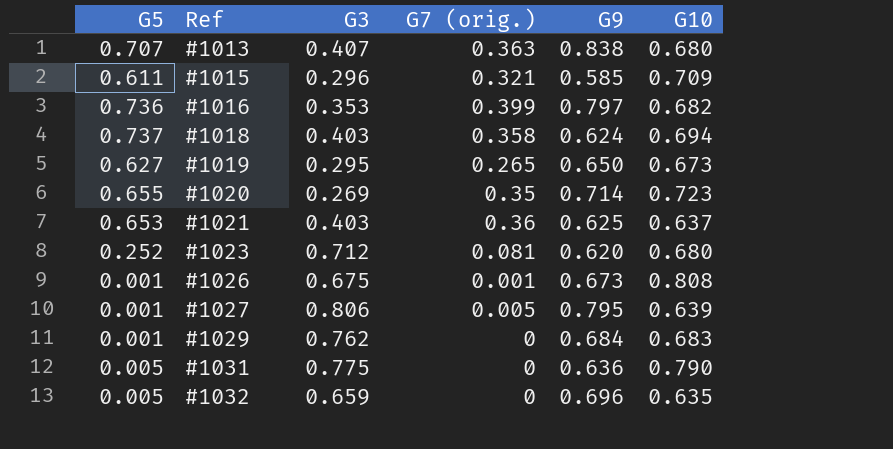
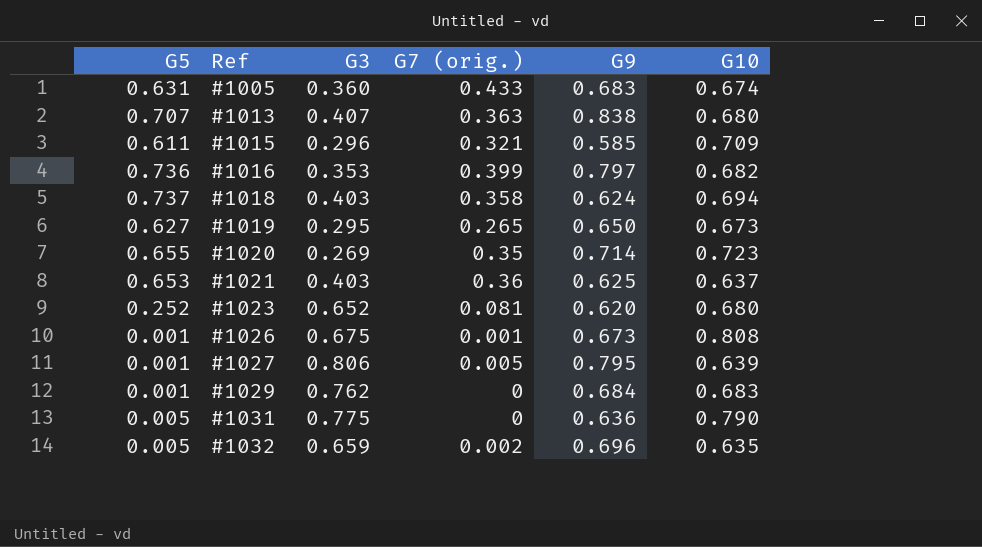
row #1005: none -> 0.631 | 0.360 | 0.433 | 0.683 | 0.674
#1023 | G3: 0.712 -> 0.652
#1032 | G7 (orig.): 0 -> 0.002

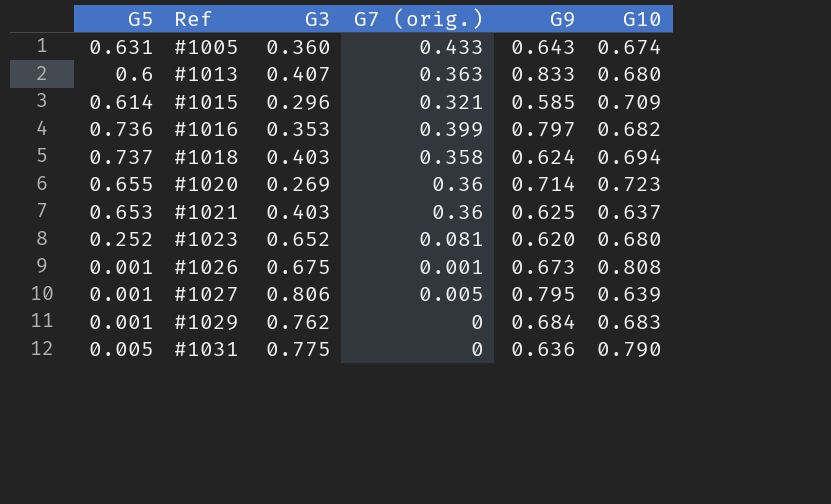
row #1019: 0.627 | 0.295 | 0.265 | 0.650 | 0.673 -> none
row #1032: 0.005 | 0.659 | 0.002 | 0.696 | 0.635 -> none
#1005 | G9: 0.683 -> 0.643
#1013 | G5: 0.707 -> 0.6
#1013 | G9: 0.838 -> 0.833
#1015 | G5: 0.611 -> 0.614
#1020 | G7 (orig.): 0.35 -> 0.36

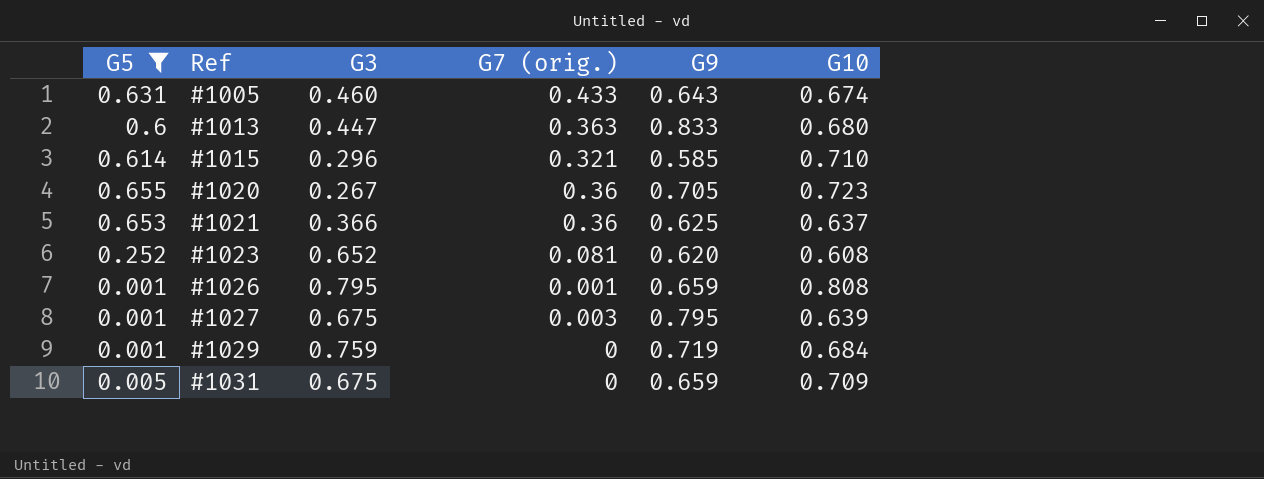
filter: none -> G5 <= 0.655
#1005 | G3: 0.360 -> 0.460
#1013 | G3: 0.407 -> 0.447
#1015 | G10: 0.709 -> 0.710
#1020 | G3: 0.269 -> 0.267
#1020 | G9: 0.714 -> 0.705
#1021 | G3: 0.403 -> 0.366
#1023 | G10: 0.680 -> 0.608
#1026 | G3: 0.675 -> 0.795
#1026 | G9: 0.673 -> 0.659
#1027 | G3: 0.806 -> 0.675
#1027 | G7 (orig.): 0.005 -> 0.003
#1029 | G3: 0.762 -> 0.759
#1029 | G9: 0.684 -> 0.719
#1029 | G10: 0.683 -> 0.684
#1031 | G3: 0.775 -> 0.675
#1031 | G9: 0.636 -> 0.659
#1031 | G10: 0.790 -> 0.709

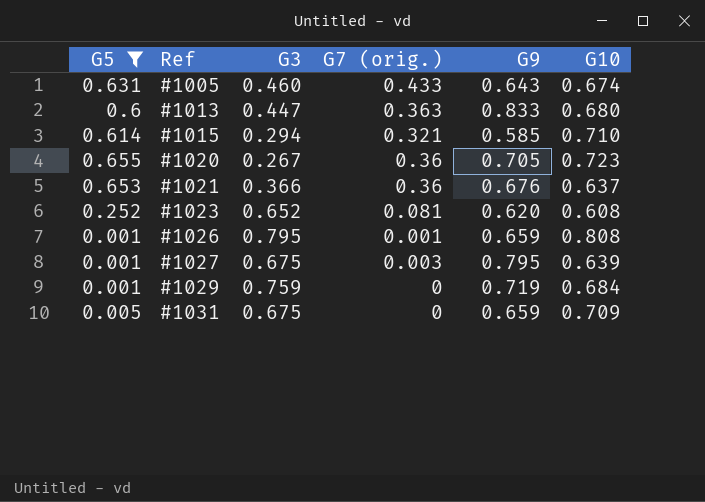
#1015 | G3: 0.296 -> 0.294
#1021 | G9: 0.625 -> 0.676

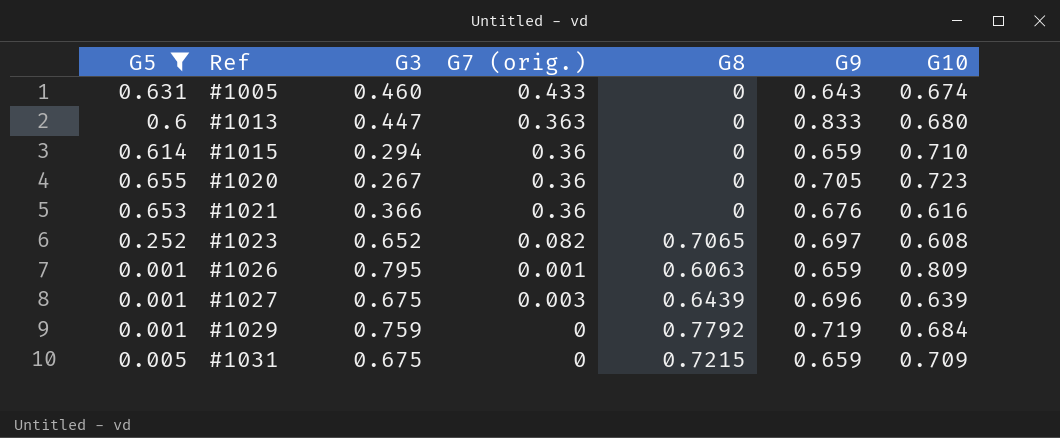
column G8 | position: none -> 5
#1015 | G7 (orig.): 0.321 -> 0.36
#1015 | G9: 0.585 -> 0.659
#1021 | G10: 0.637 -> 0.616
#1023 | G7 (orig.): 0.081 -> 0.082
#1023 | G9: 0.620 -> 0.697
#1026 | G10: 0.808 -> 0.809
#1027 | G9: 0.795 -> 0.696

